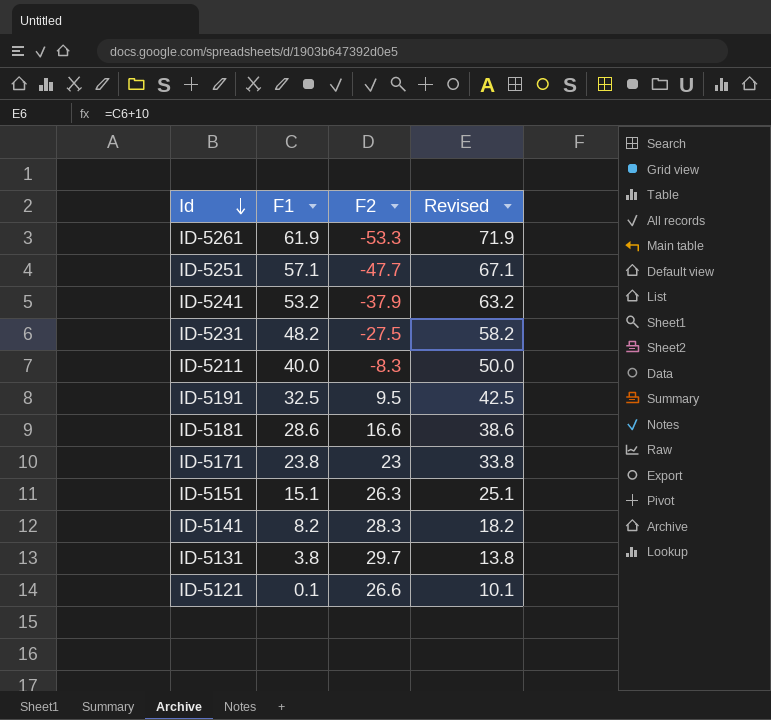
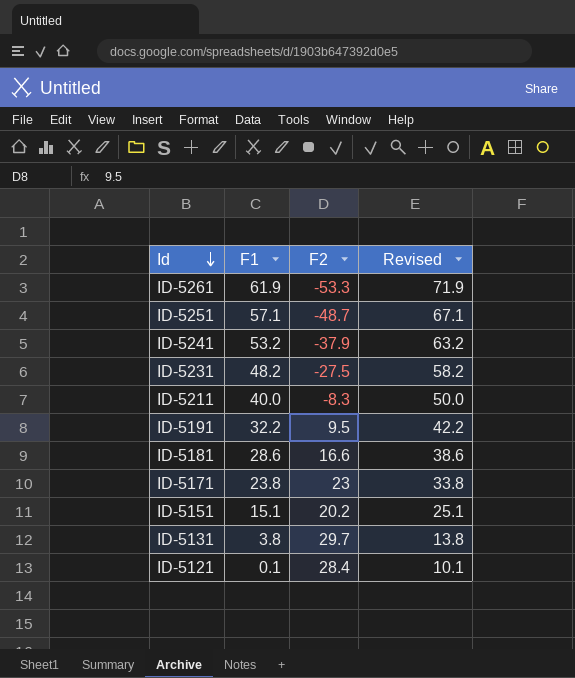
row ID-5141: 8.2 | 28.3 | 18.2 -> none
ID-5251 | F2: -47.7 -> -48.7
ID-5191 | F1: 32.5 -> 32.2
ID-5191 | Revised: 42.5 -> 42.2
ID-5151 | F2: 26.3 -> 20.2
ID-5121 | F2: 26.6 -> 28.4

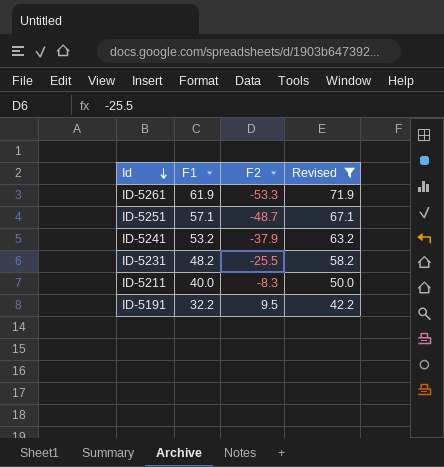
filter: none -> Revised >= 42.2
ID-5231 | F2: -27.5 -> -25.5

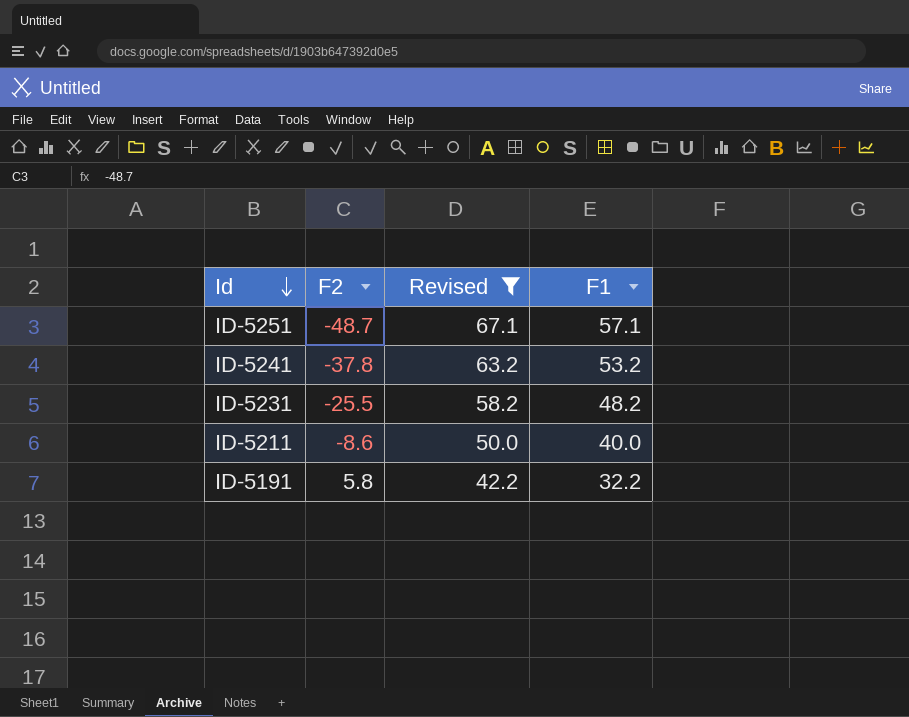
column F1 | position: 2 -> 4
row ID-5261: 61.9 | -53.3 | 71.9 -> none
ID-5241 | F2: -37.9 -> -37.8
ID-5211 | F2: -8.3 -> -8.6
ID-5191 | F2: 9.5 -> 5.8

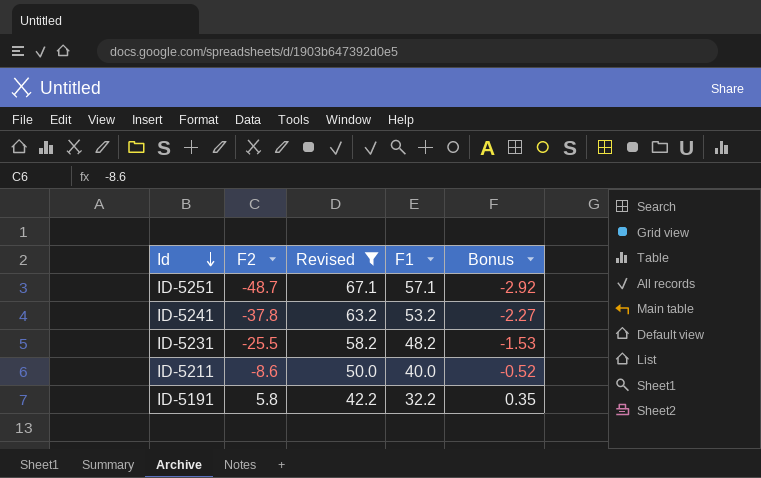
column Bonus | formula: none -> [F2] * 0.06

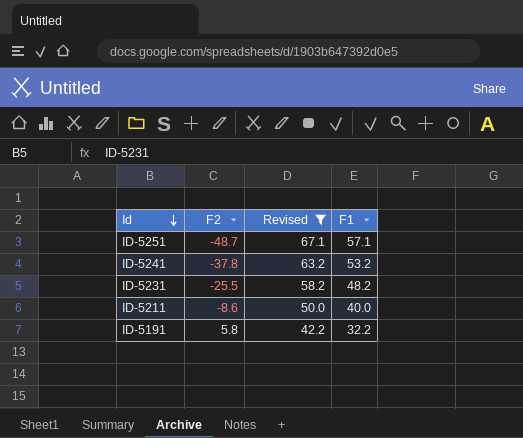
column Bonus | formula: [F2] * 0.06 -> none

